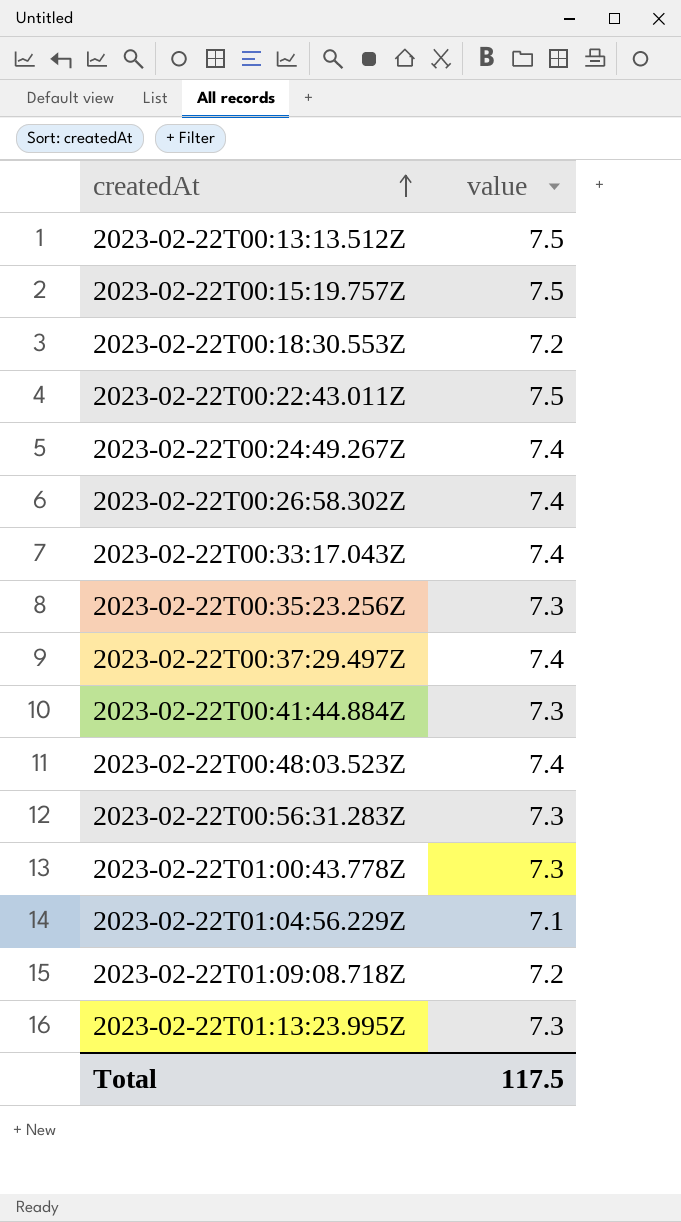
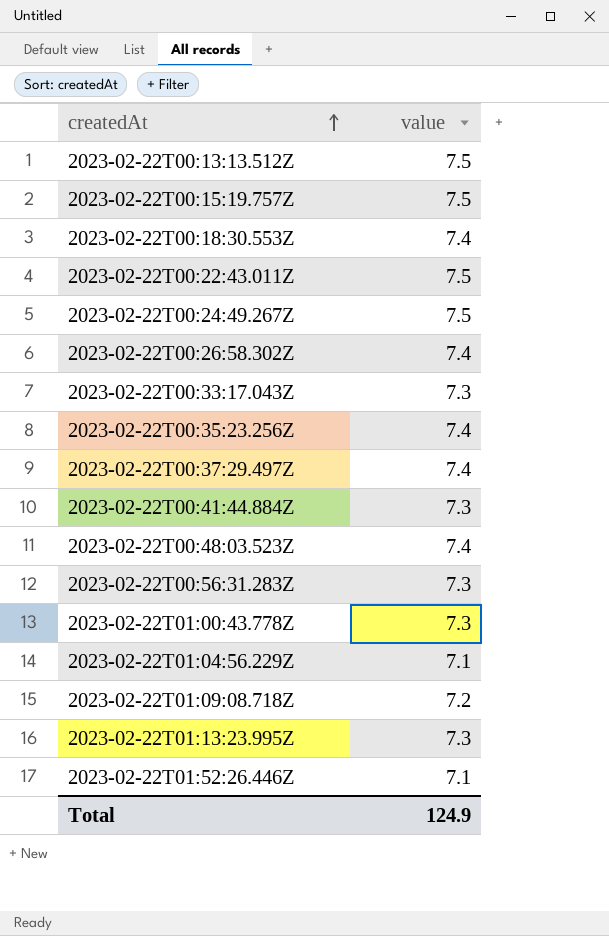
2023-02-22T00:18:30.553Z | value: 7.2 -> 7.4
2023-02-22T00:24:49.267Z | value: 7.4 -> 7.5
2023-02-22T00:33:17.043Z | value: 7.4 -> 7.3
2023-02-22T00:35:23.256Z | value: 7.3 -> 7.4
row 2023-02-22T01:52:26.446Z: none -> 7.1
Total | value: 117.5 -> 124.9

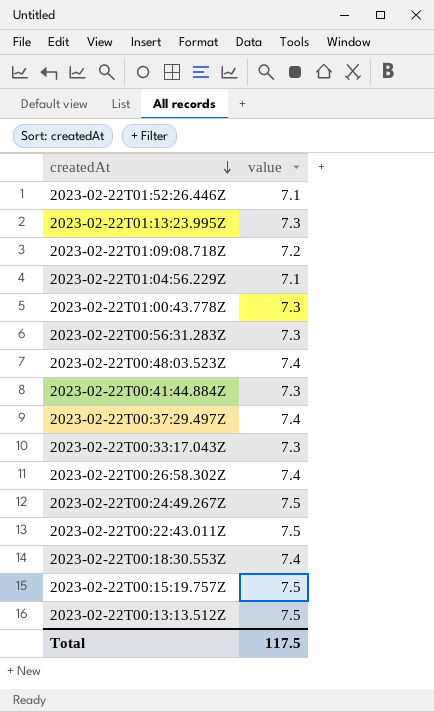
row order: createdAt ascending -> createdAt descending
row 2023-02-22T00:35:23.256Z: 7.4 -> none
Total | value: 124.9 -> 117.5

